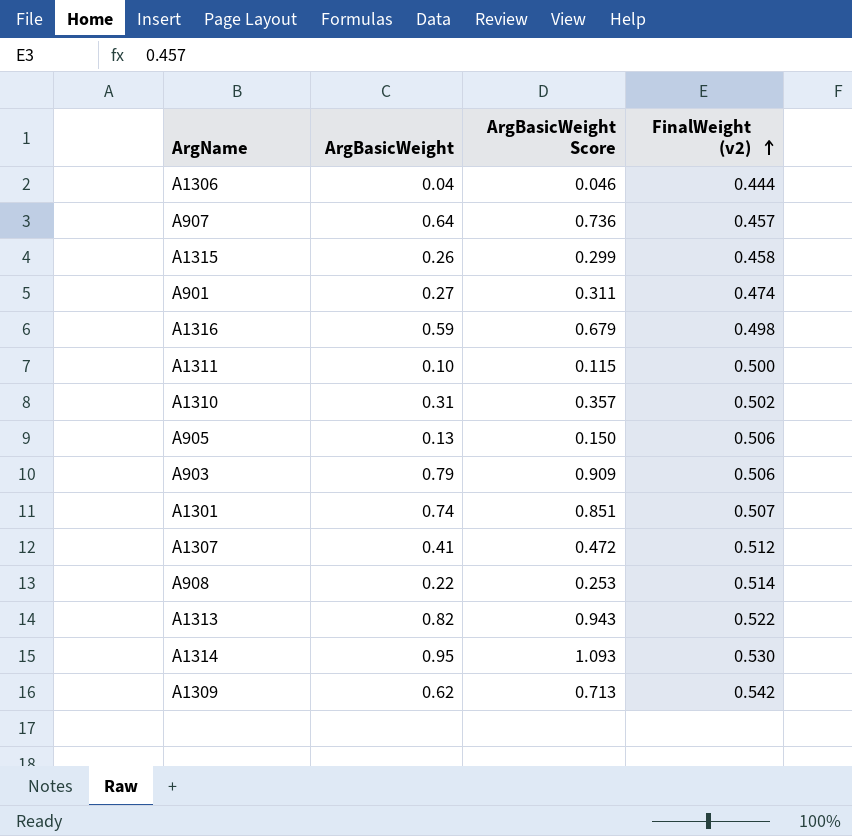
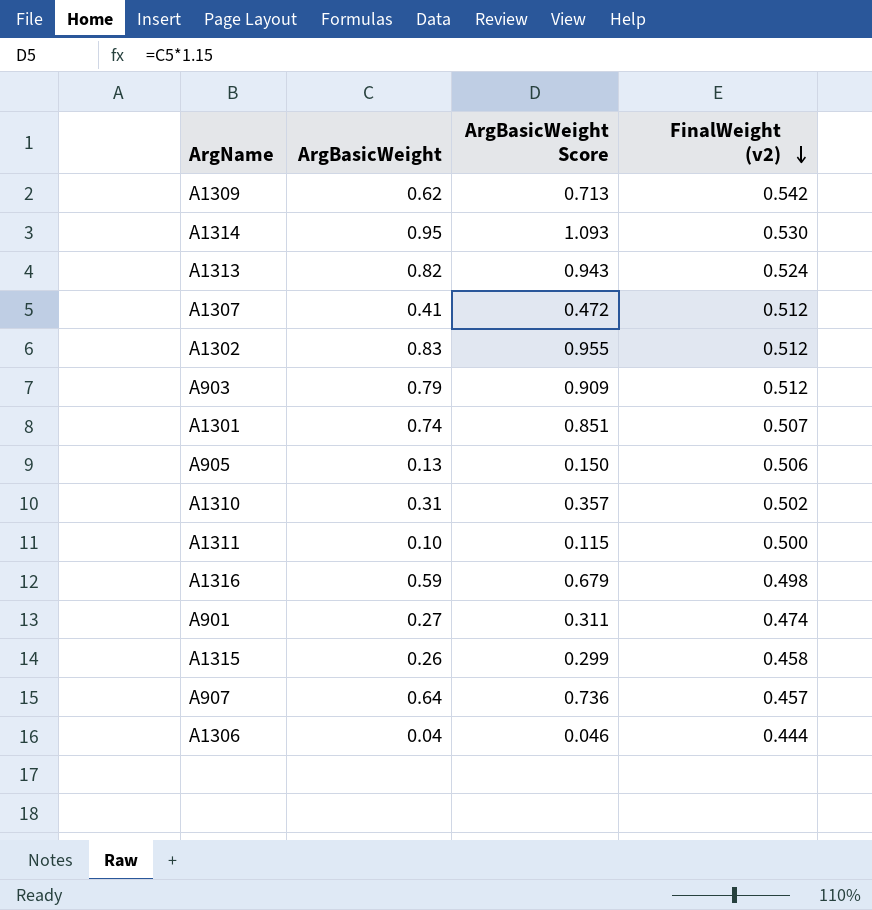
row order: FinalWeight (v2) ascending -> FinalWeight (v2) descending
row A908: 0.22 | 0.253 | 0.514 -> none
A1313 | FinalWeight (v2): 0.522 -> 0.524
row A1302: none -> 0.83 | 0.955 | 0.512
A903 | FinalWeight (v2): 0.506 -> 0.512

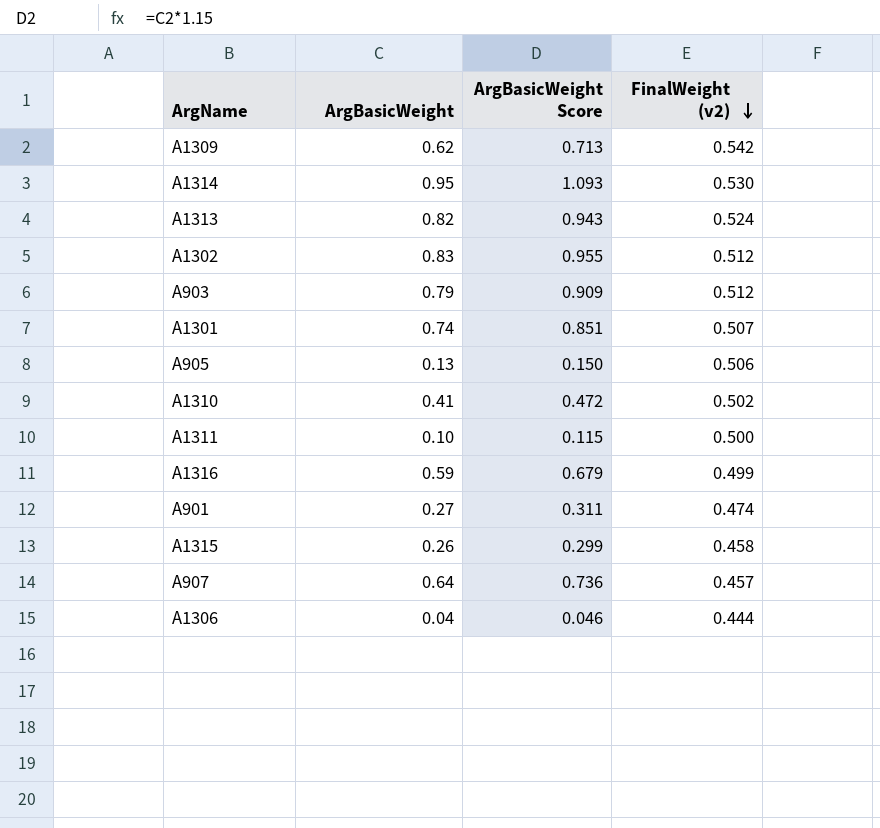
row A1307: 0.41 | 0.472 | 0.512 -> none
A1310 | ArgBasicWeight: 0.31 -> 0.41
A1310 | ArgBasicWeight Score: 0.357 -> 0.472
A1316 | FinalWeight (v2): 0.498 -> 0.499

